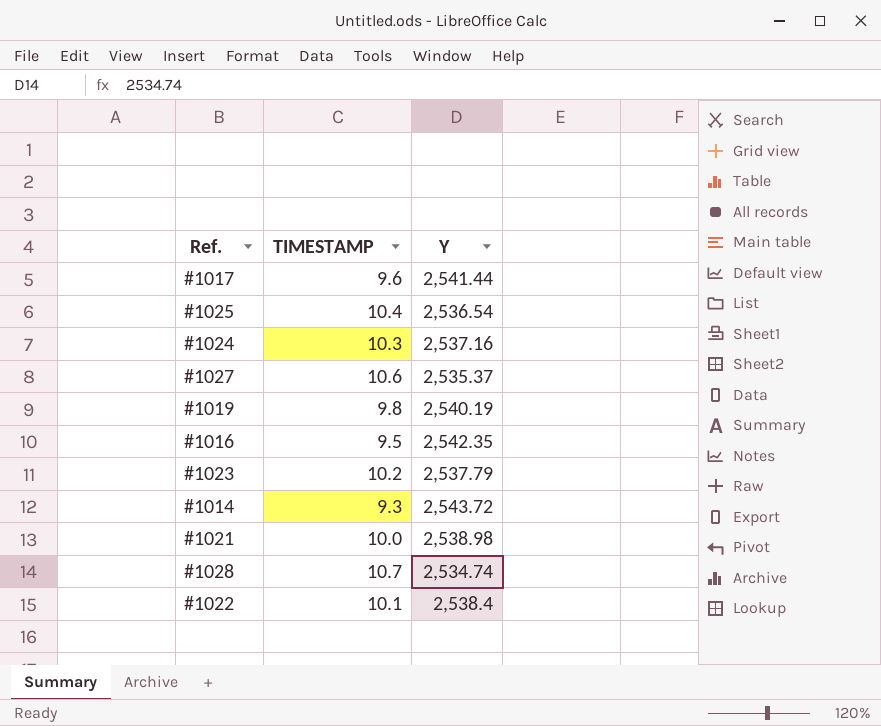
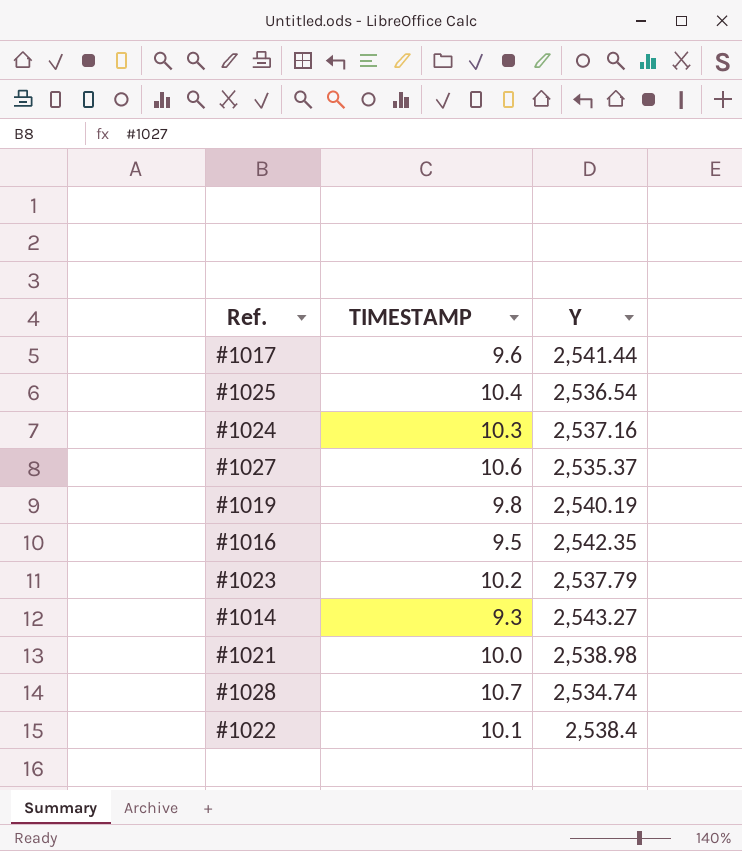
#1014 | Y: 2,543.72 -> 2,543.27

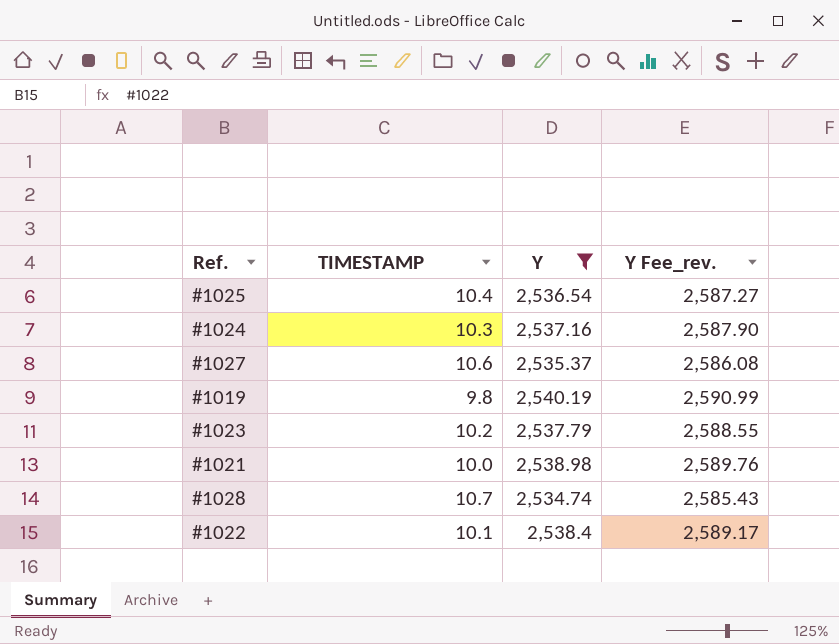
filter: none -> Y <= 2,540.19
column Y Fee_rev. | formula: none -> [Y] * 1.02

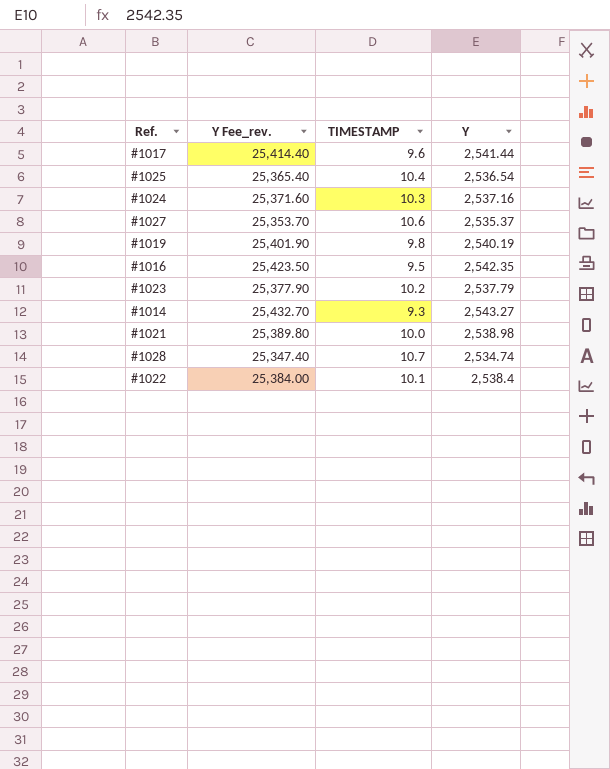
filter: Y <= 2,540.19 -> none
column Y Fee_rev. | formula: [Y] * 1.02 -> [Y] * 10
column Y Fee_rev. | position: 4 -> 2

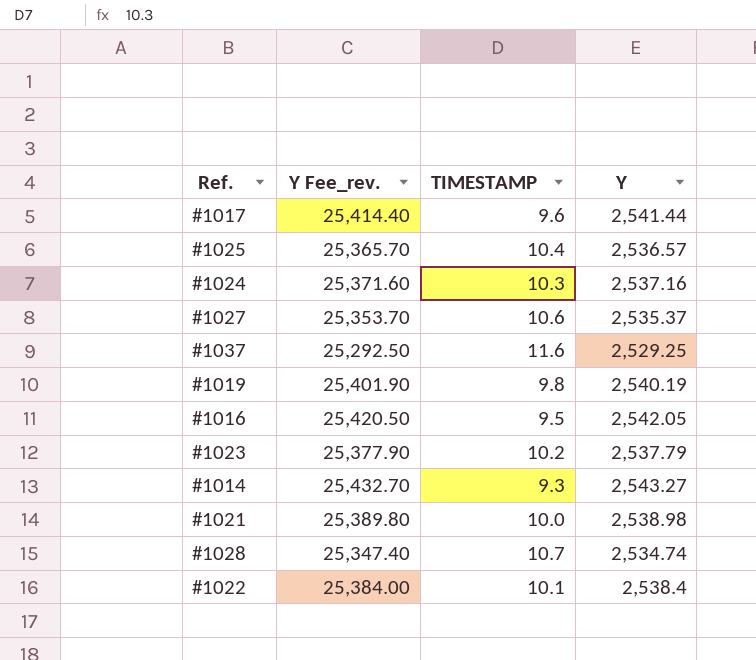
#1025 | Y Fee_rev.: 25,365.40 -> 25,365.70
#1025 | Y: 2,536.54 -> 2,536.57
row #1037: none -> 25,292.50 | 11.6 | 2,529.25
#1016 | Y Fee_rev.: 25,423.50 -> 25,420.50
#1016 | Y: 2,542.35 -> 2,542.05

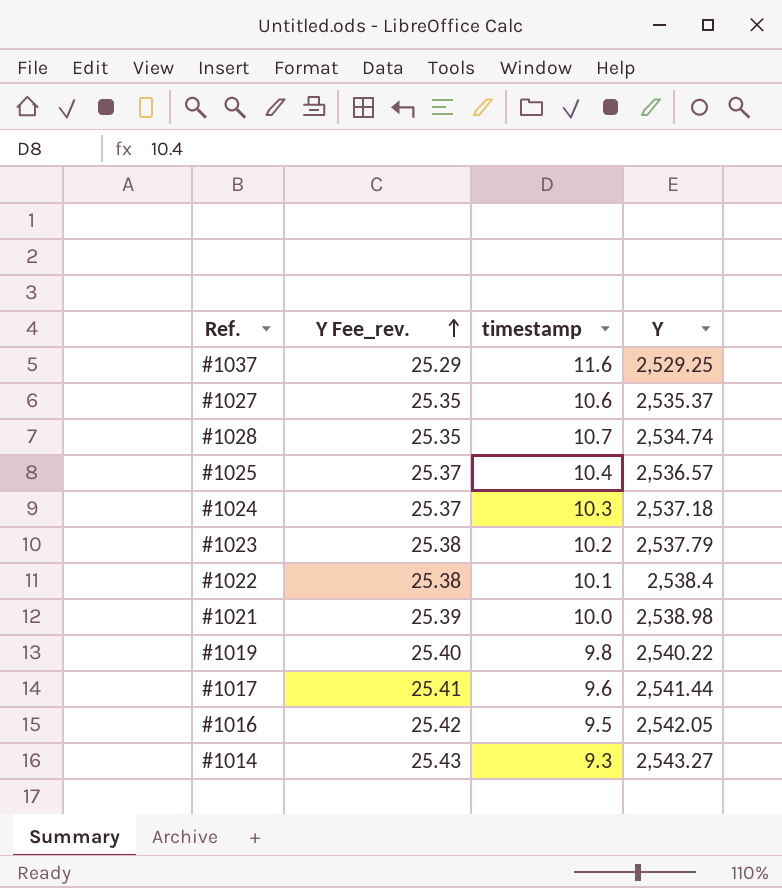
row order: none -> Y Fee_rev. ascending
column Y Fee_rev. | formula: [Y] * 10 -> [Y] * 0.01
column name: TIMESTAMP -> timestamp
#1024 | Y: 2,537.16 -> 2,537.18
#1019 | Y: 2,540.19 -> 2,540.22

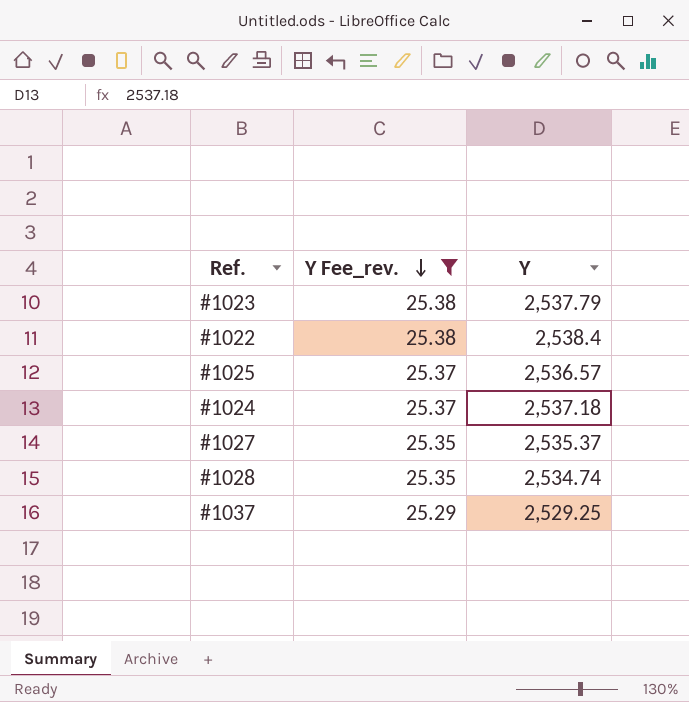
filter: none -> Y Fee_rev. <= 25.38
row order: Y Fee_rev. ascending -> Y Fee_rev. descending
column timestamp | position: 3 -> none

